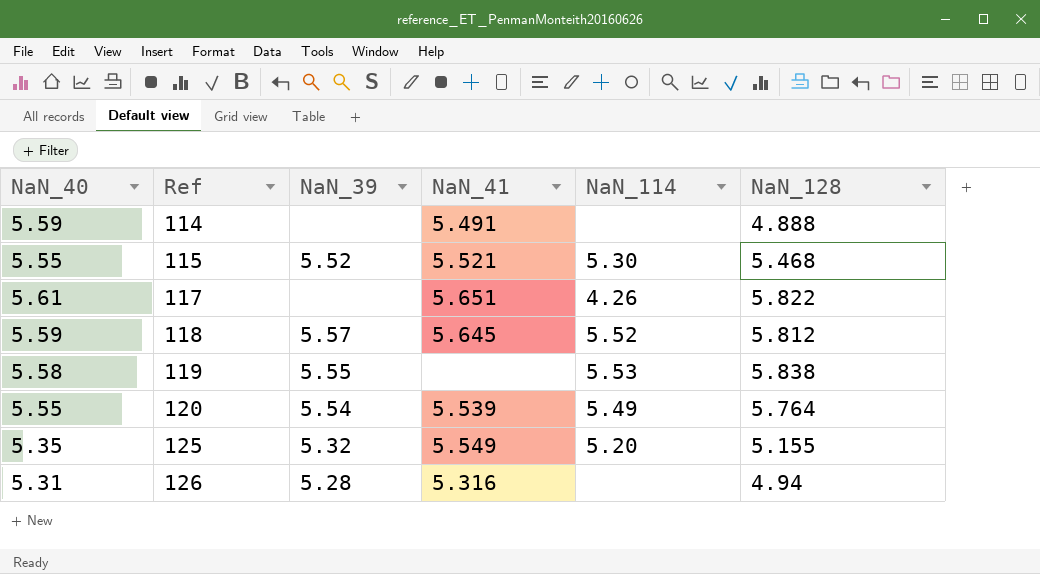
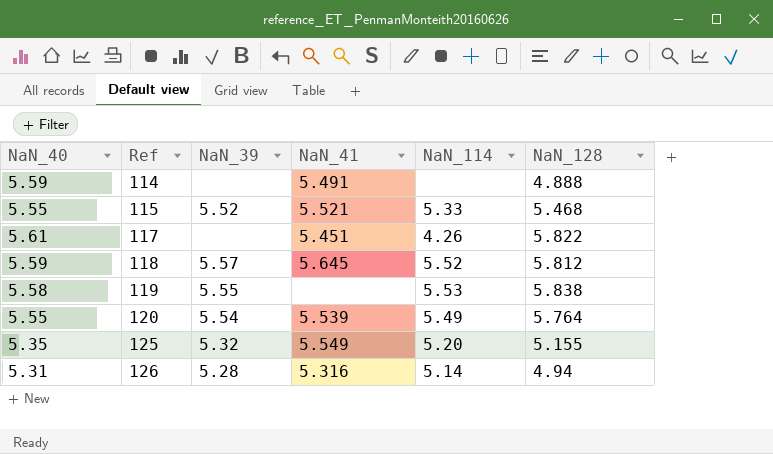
115 | NaN_114: 5.30 -> 5.33
117 | NaN_41: 5.651 -> 5.451
126 | NaN_114: none -> 5.14

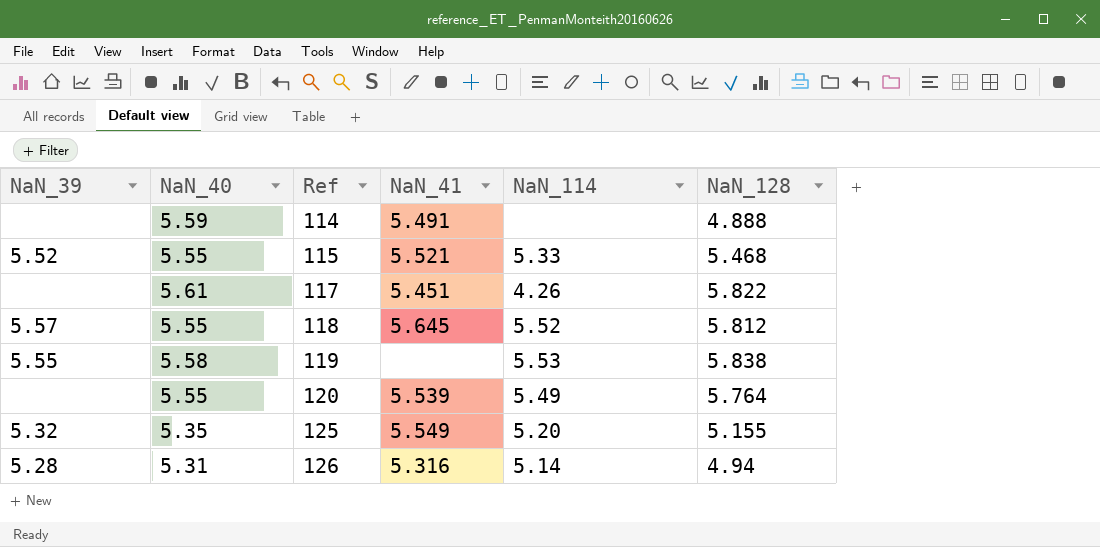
column NaN_39 | position: 3 -> 1
118 | NaN_40: 5.59 -> 5.55
120 | NaN_39: 5.54 -> none

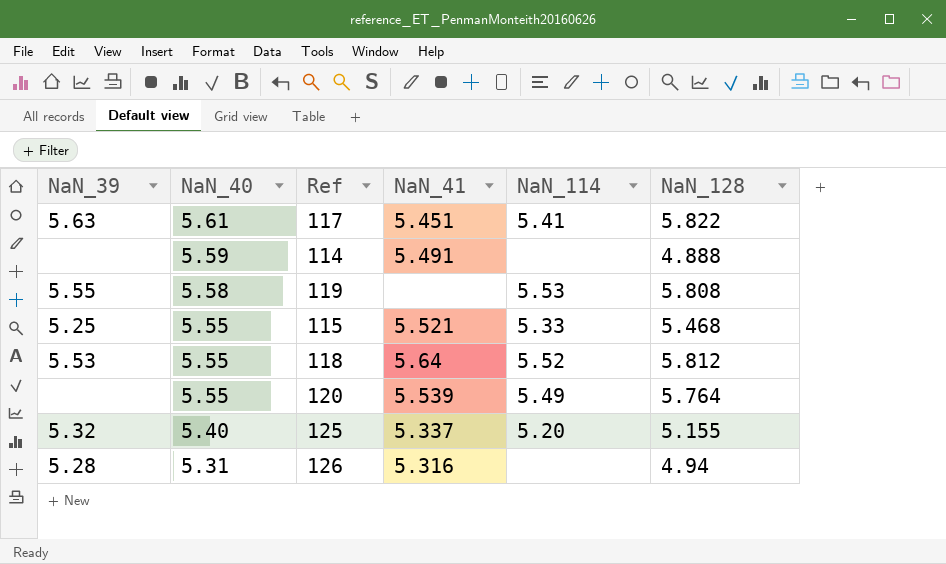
row order: Ref ascending -> NaN_40 descending
117 | NaN_39: none -> 5.63
117 | NaN_114: 4.26 -> 5.41
119 | NaN_128: 5.838 -> 5.808
115 | NaN_39: 5.52 -> 5.25
118 | NaN_39: 5.57 -> 5.53
118 | NaN_41: 5.645 -> 5.64
125 | NaN_40: 5.35 -> 5.40
125 | NaN_41: 5.549 -> 5.337
126 | NaN_114: 5.14 -> none

